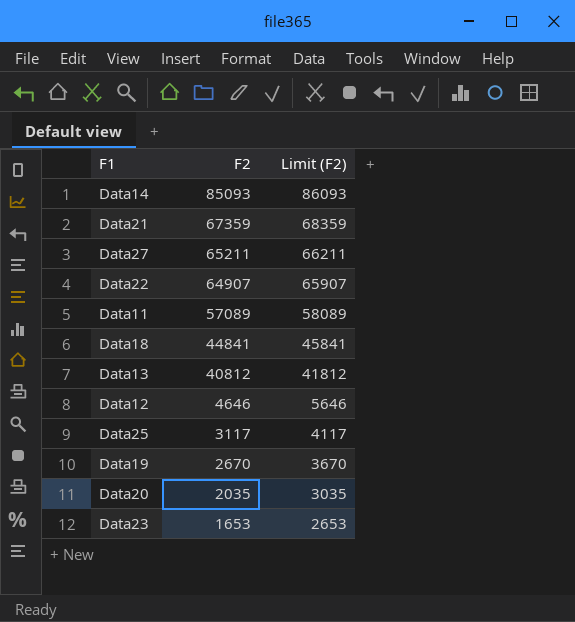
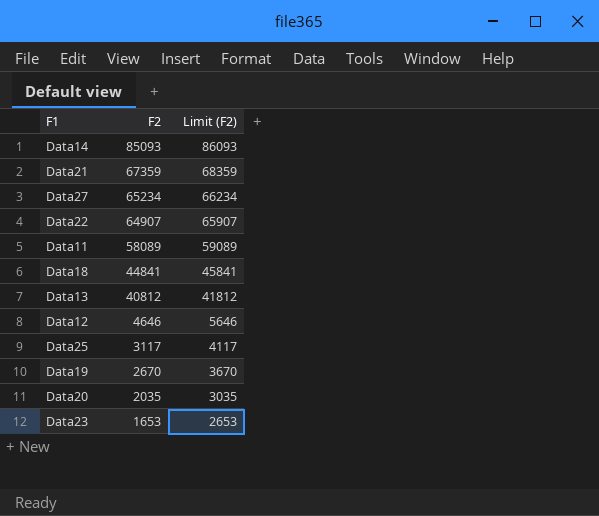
Data27 | F2: 65211 -> 65234
Data27 | Limit (F2): 66211 -> 66234
Data11 | F2: 57089 -> 58089
Data11 | Limit (F2): 58089 -> 59089

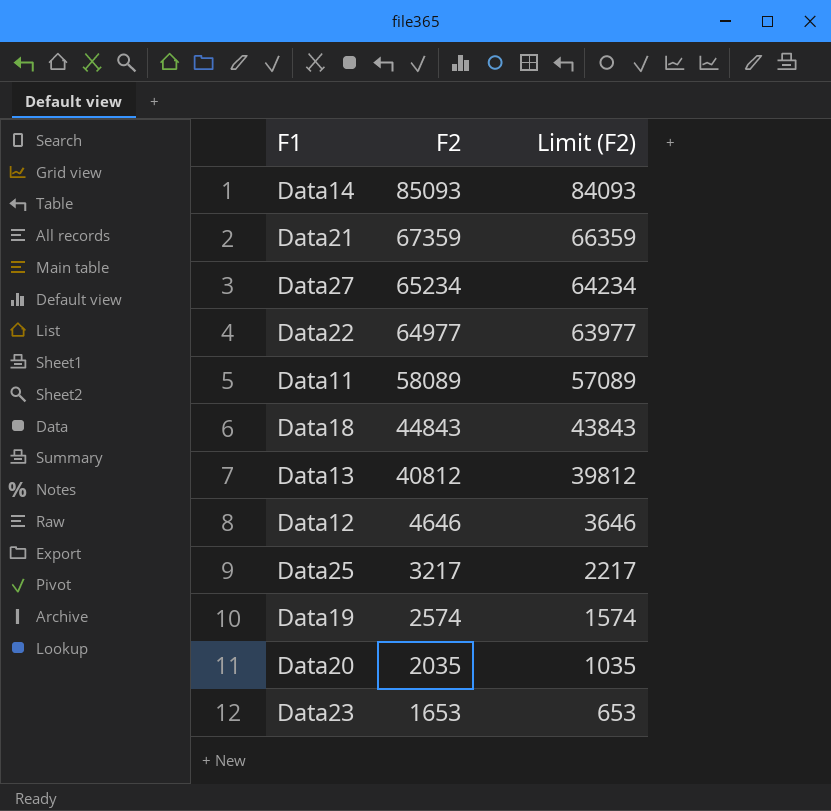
column Limit (F2) | formula: [F2] + 1000 -> [F2] - 1000
Data22 | F2: 64907 -> 64977
Data18 | F2: 44841 -> 44843
Data25 | F2: 3117 -> 3217
Data19 | F2: 2670 -> 2574

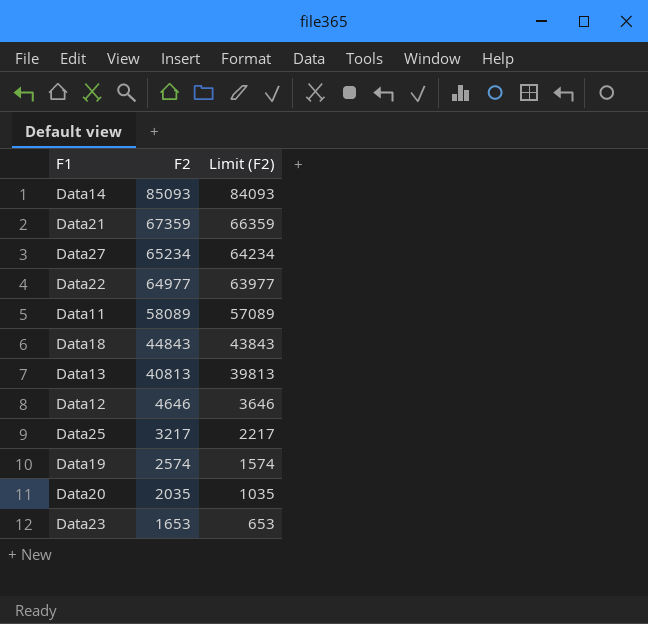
Data13 | F2: 40812 -> 40813
Data13 | Limit (F2): 39812 -> 39813

